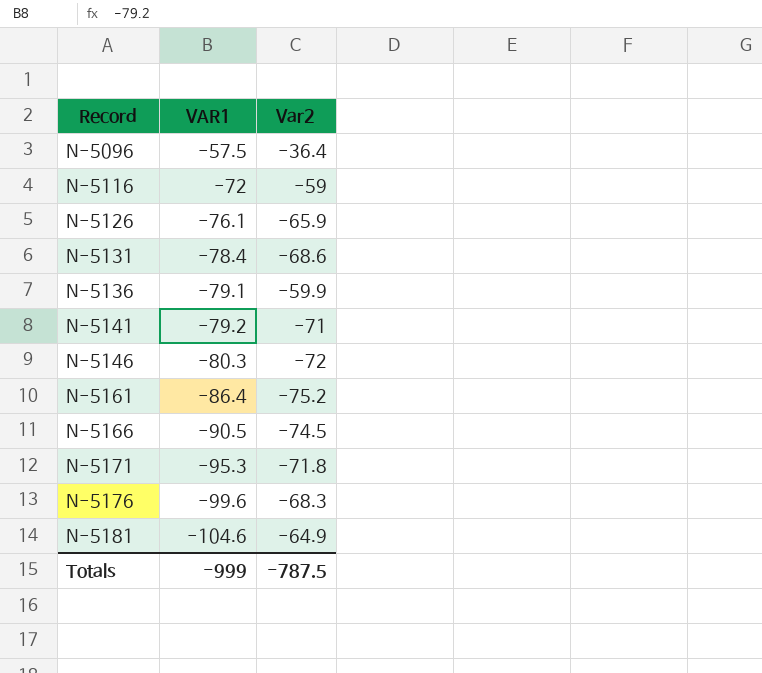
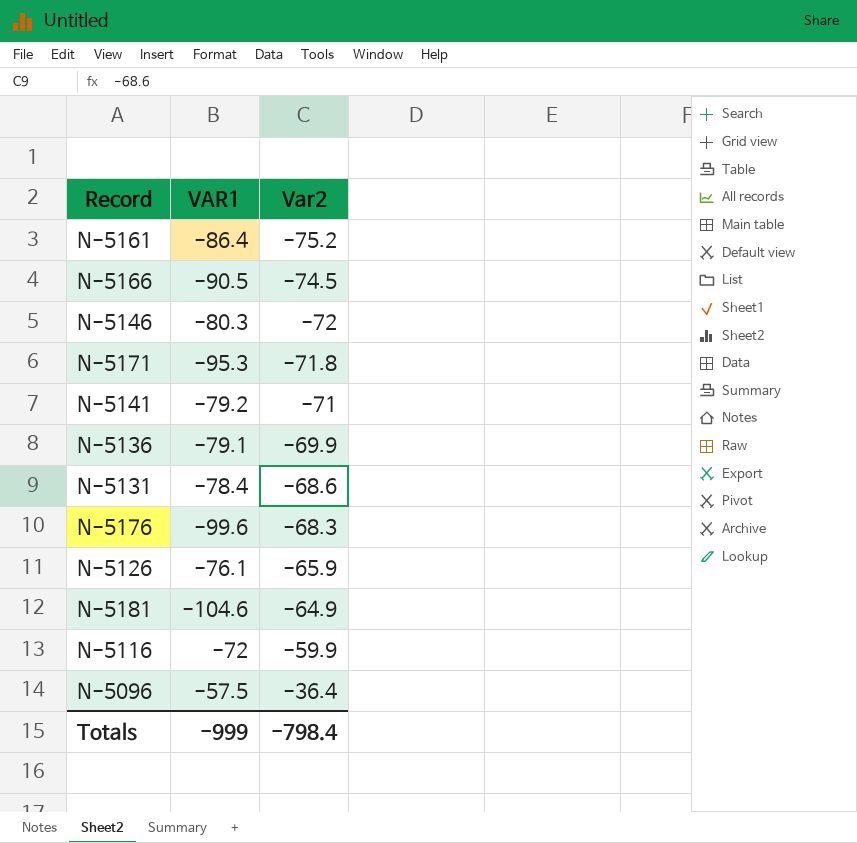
row order: Record ascending -> Var2 ascending
N-5136 | Var2: -59.9 -> -69.9
N-5116 | Var2: -59 -> -59.9
Totals | Var2: -787.5 -> -798.4

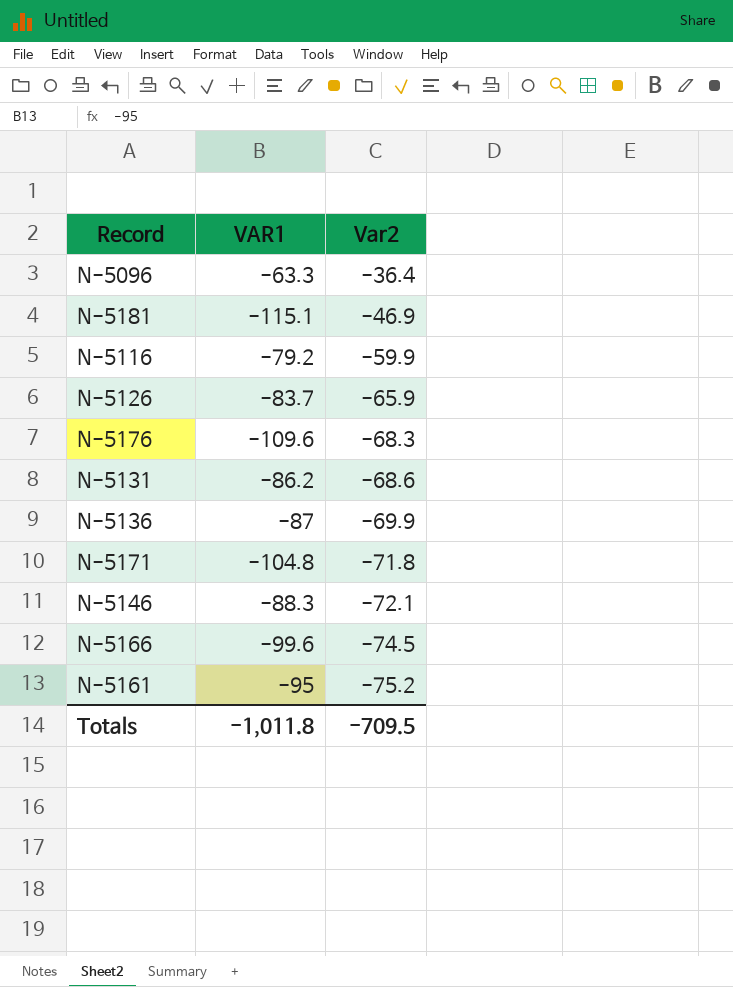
row order: Var2 ascending -> Var2 descending
row N-5141: -79.2 | -71 -> none
N-5096 | VAR1: -57.5 -> -63.3
N-5181 | VAR1: -104.6 -> -115.1
N-5181 | Var2: -64.9 -> -46.9
N-5116 | VAR1: -72 -> -79.2
N-5126 | VAR1: -76.1 -> -83.7
N-5176 | VAR1: -99.6 -> -109.6
N-5131 | VAR1: -78.4 -> -86.2
N-5136 | VAR1: -79.1 -> -87
N-5171 | VAR1: -95.3 -> -104.8
N-5146 | VAR1: -80.3 -> -88.3
N-5146 | Var2: -72 -> -72.1
N-5166 | VAR1: -90.5 -> -99.6
N-5161 | VAR1: -86.4 -> -95
Totals | VAR1: -999 -> -1,011.8
Totals | Var2: -798.4 -> -709.5

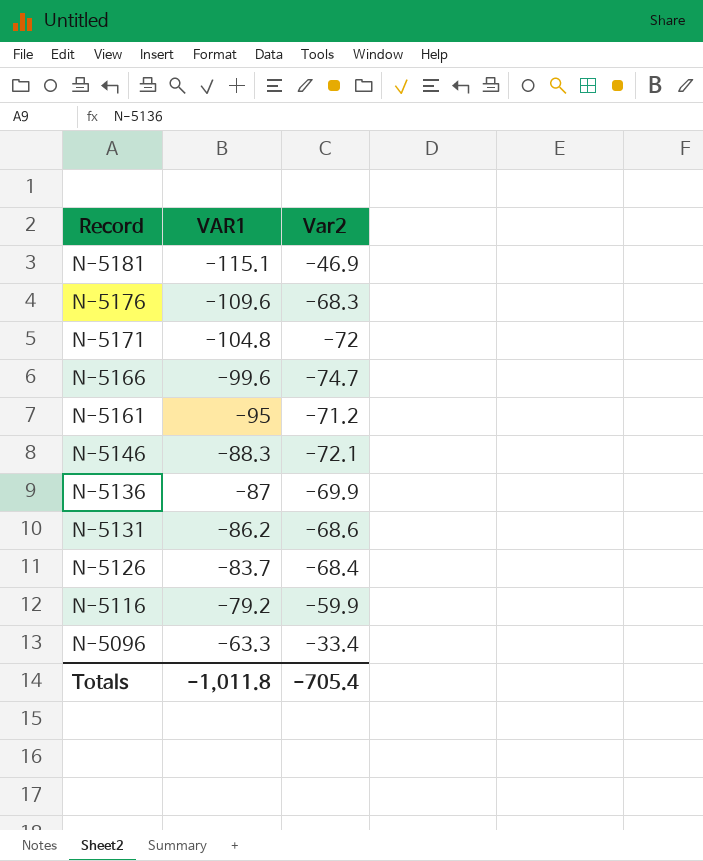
row order: Var2 descending -> Record descending
N-5171 | Var2: -71.8 -> -72
N-5166 | Var2: -74.5 -> -74.7
N-5161 | Var2: -75.2 -> -71.2
N-5126 | Var2: -65.9 -> -68.4
N-5096 | Var2: -36.4 -> -33.4
Totals | Var2: -709.5 -> -705.4

